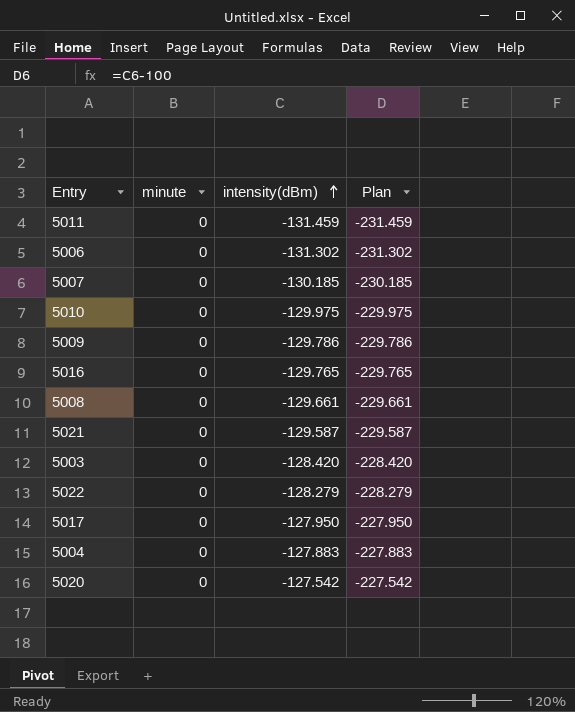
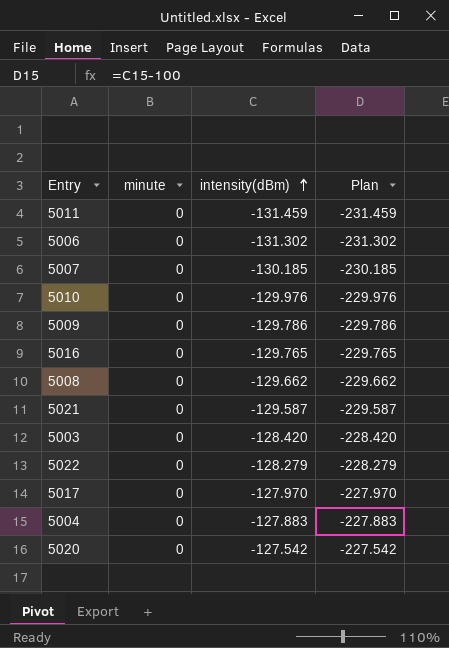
5010 | intensity(dBm): -129.975 -> -129.976
5010 | Plan: -229.975 -> -229.976
5008 | intensity(dBm): -129.661 -> -129.662
5008 | Plan: -229.661 -> -229.662
5017 | intensity(dBm): -127.950 -> -127.970
5017 | Plan: -227.950 -> -227.970

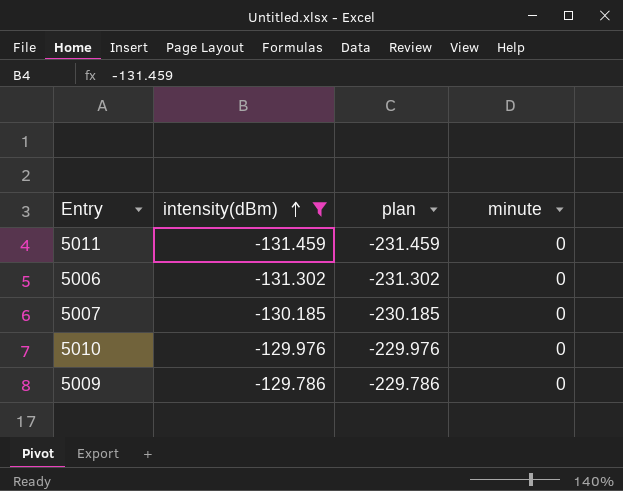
filter: none -> intensity(dBm) <= -129.786
column name: Plan -> plan
column minute | position: 2 -> 4

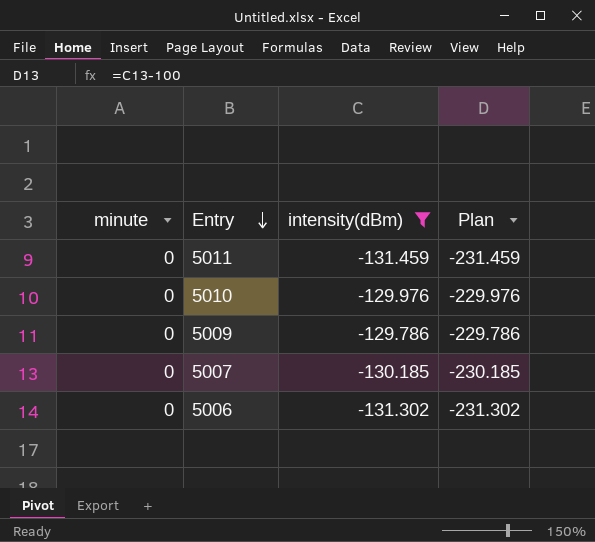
row order: intensity(dBm) ascending -> Entry descending
column minute | position: 4 -> 1
column name: plan -> Plan

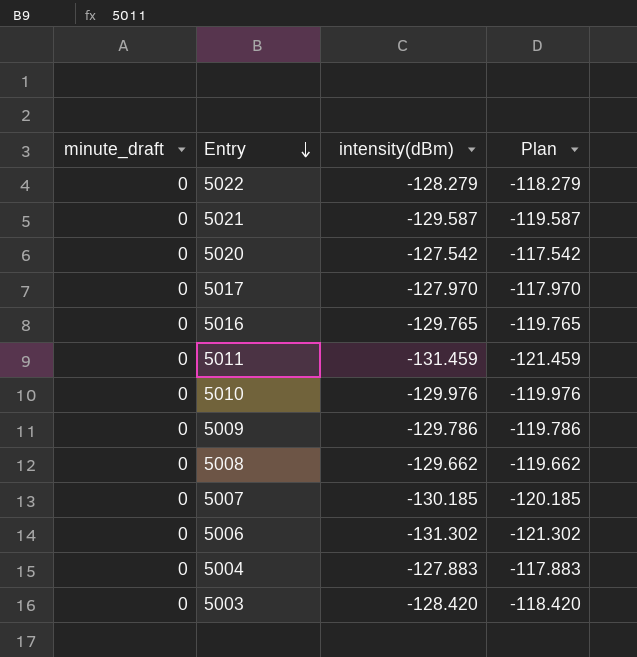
filter: intensity(dBm) <= -129.786 -> none
column name: minute -> minute_draft
column Plan | formula: [intensity(dBm)] - 100 -> [intensity(dBm)] + 10

